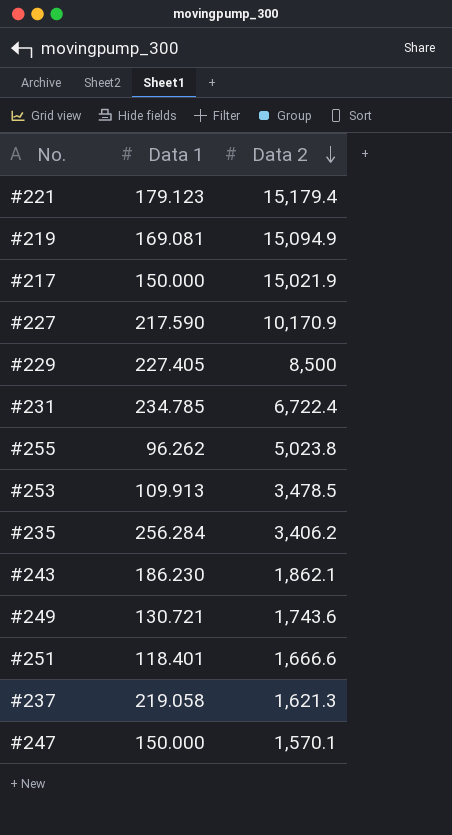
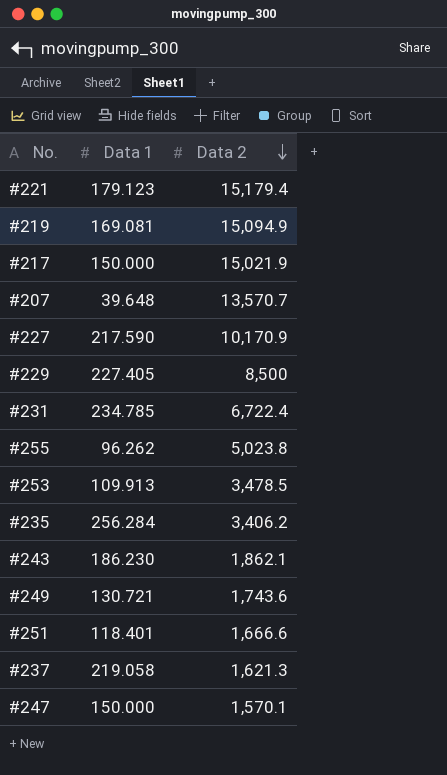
row #207: none -> 39.648 | 13,570.7

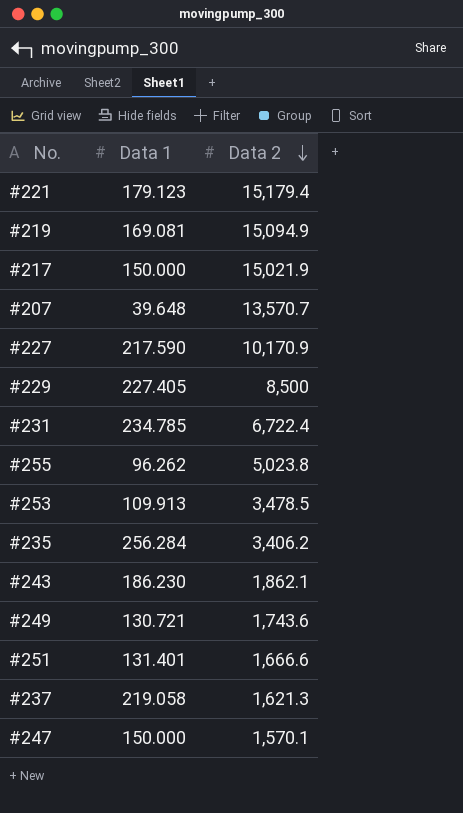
#251 | Data 1: 118.401 -> 131.401

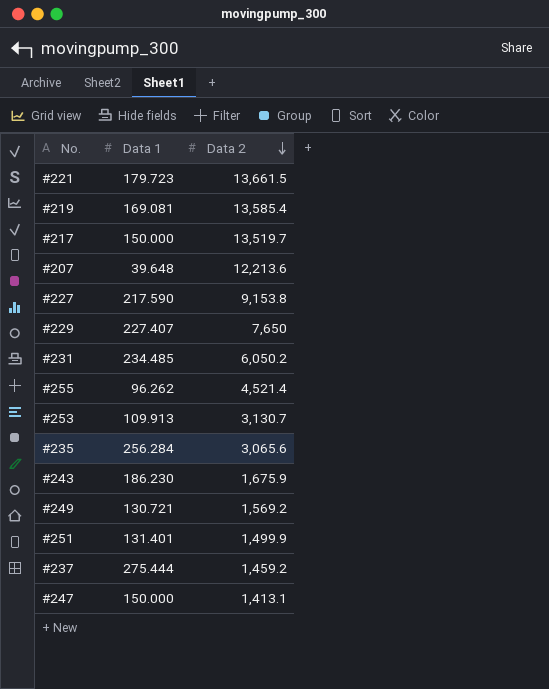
#221 | Data 1: 179.123 -> 179.723
#221 | Data 2: 15,179.4 -> 13,661.5
#219 | Data 2: 15,094.9 -> 13,585.4
#217 | Data 2: 15,021.9 -> 13,519.7
#207 | Data 2: 13,570.7 -> 12,213.6
#227 | Data 2: 10,170.9 -> 9,153.8
#229 | Data 1: 227.405 -> 227.407
#229 | Data 2: 8,500 -> 7,650
#231 | Data 1: 234.785 -> 234.485
#231 | Data 2: 6,722.4 -> 6,050.2
#255 | Data 2: 5,023.8 -> 4,521.4
#253 | Data 2: 3,478.5 -> 3,130.7
#235 | Data 2: 3,406.2 -> 3,065.6
#243 | Data 2: 1,862.1 -> 1,675.9
#249 | Data 2: 1,743.6 -> 1,569.2
#251 | Data 2: 1,666.6 -> 1,499.9
#237 | Data 1: 219.058 -> 275.444
#237 | Data 2: 1,621.3 -> 1,459.2
#247 | Data 2: 1,570.1 -> 1,413.1

